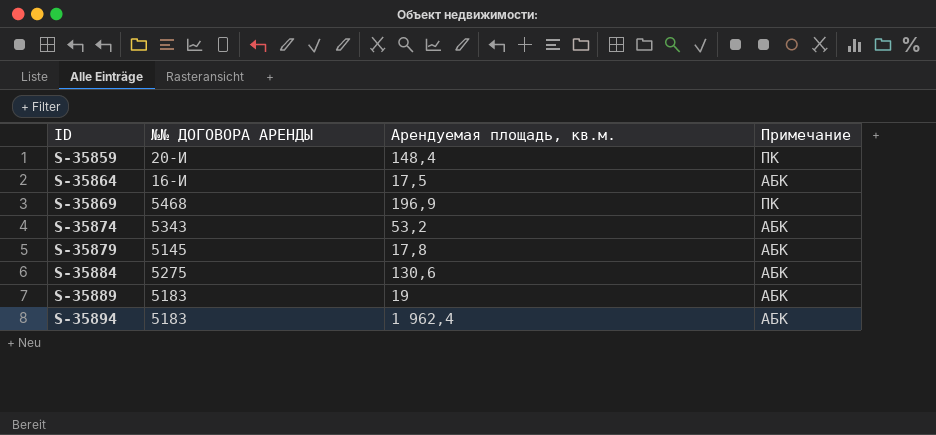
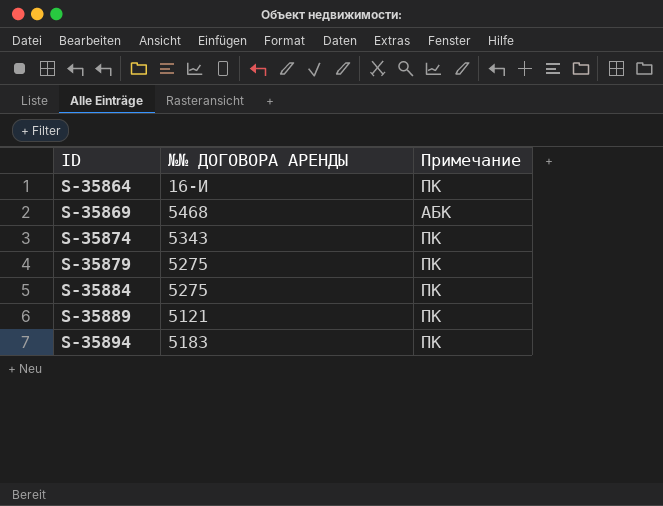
column Арендуемая площадь, кв.м. | position: 3 -> none
row S-35859: 20-И | 148,4 | ПК -> none
S-35864 | Примечание: АБК -> ПК
S-35869 | Примечание: ПК -> АБК
S-35874 | Примечание: АБК -> ПК
S-35879 | №№ ДОГОВОРА АРЕНДЫ: 5145 -> 5275
S-35879 | Примечание: АБК -> ПК
S-35884 | Примечание: АБК -> ПК
S-35889 | №№ ДОГОВОРА АРЕНДЫ: 5183 -> 5121
S-35889 | Примечание: АБК -> ПК
S-35894 | Примечание: АБК -> ПК

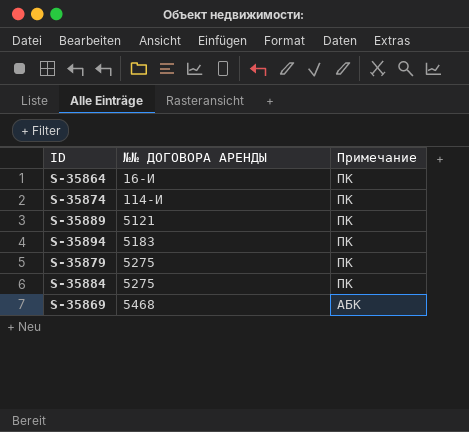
row order: ID ascending -> №№ ДОГОВОРА АРЕНДЫ ascending
S-35874 | №№ ДОГОВОРА АРЕНДЫ: 5343 -> 114-И

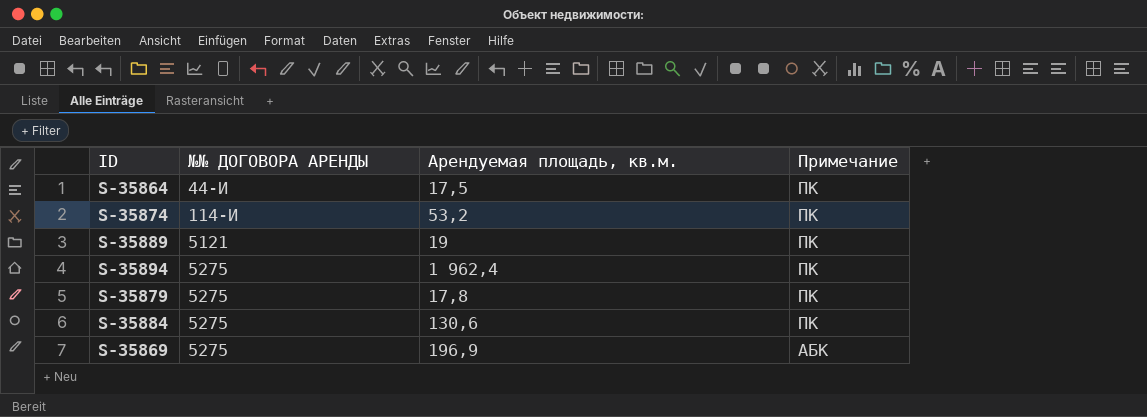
column Арендуемая площадь, кв.м. | position: none -> 3
S-35864 | №№ ДОГОВОРА АРЕНДЫ: 16-И -> 44-И
S-35894 | №№ ДОГОВОРА АРЕНДЫ: 5183 -> 5275
S-35869 | №№ ДОГОВОРА АРЕНДЫ: 5468 -> 5275

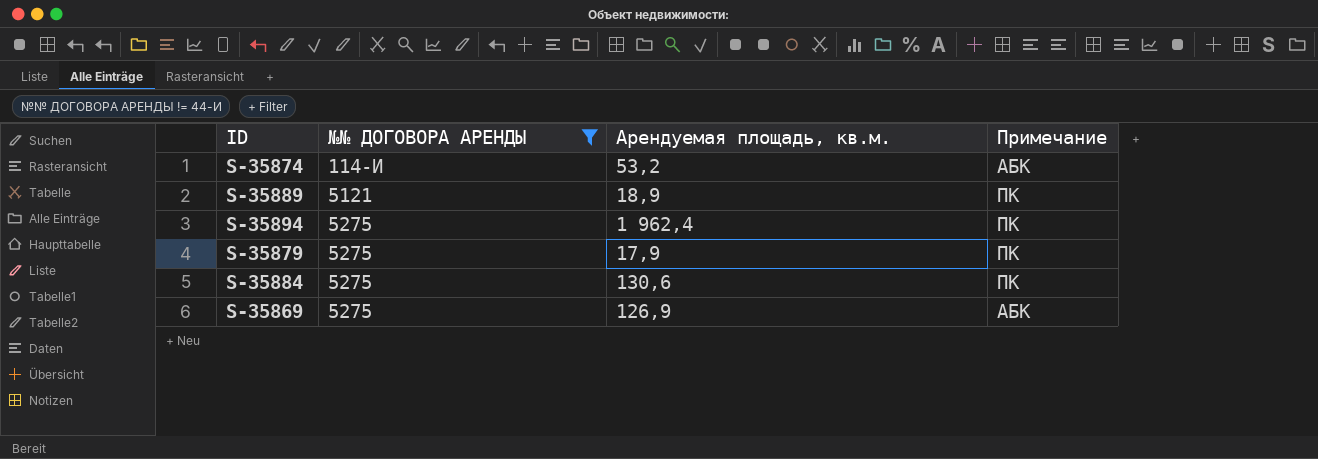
filter: none -> №№ ДОГОВОРА АРЕНДЫ != 44-И
S-35874 | Примечание: ПК -> АБК
S-35889 | Арендуемая площадь, кв.м.: 19 -> 18,9
S-35879 | Арендуемая площадь, кв.м.: 17,8 -> 17,9
S-35869 | Арендуемая площадь, кв.м.: 196,9 -> 126,9

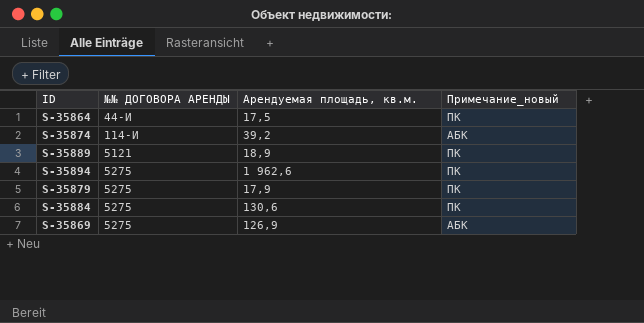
filter: №№ ДОГОВОРА АРЕНДЫ != 44-И -> none
column name: Примечание -> Примечание_новый
S-35874 | Арендуемая площадь, кв.м.: 53,2 -> 39,2
S-35894 | Арендуемая площадь, кв.м.: 1 962,4 -> 1 962,6

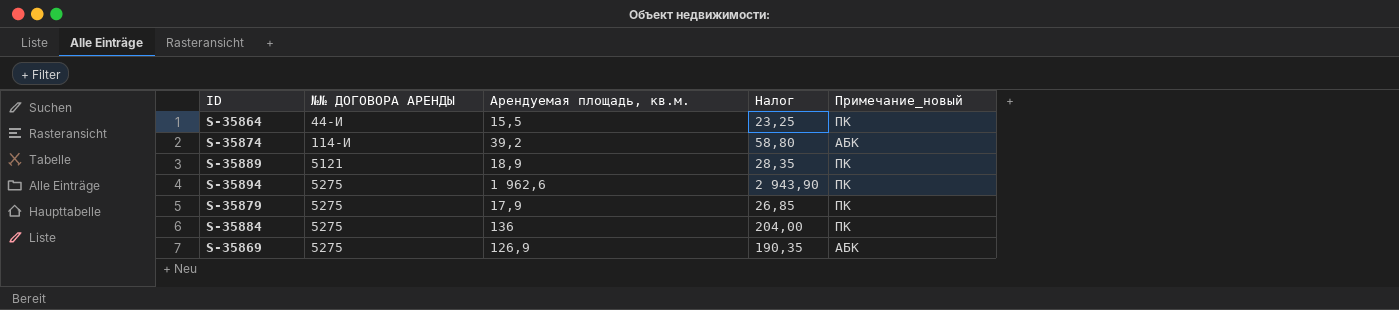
column Налог | formula: none -> [Арендуемая площадь, кв.м.] * 1,5
S-35864 | Арендуемая площадь, кв.м.: 17,5 -> 15,5
S-35884 | Арендуемая площадь, кв.м.: 130,6 -> 136

